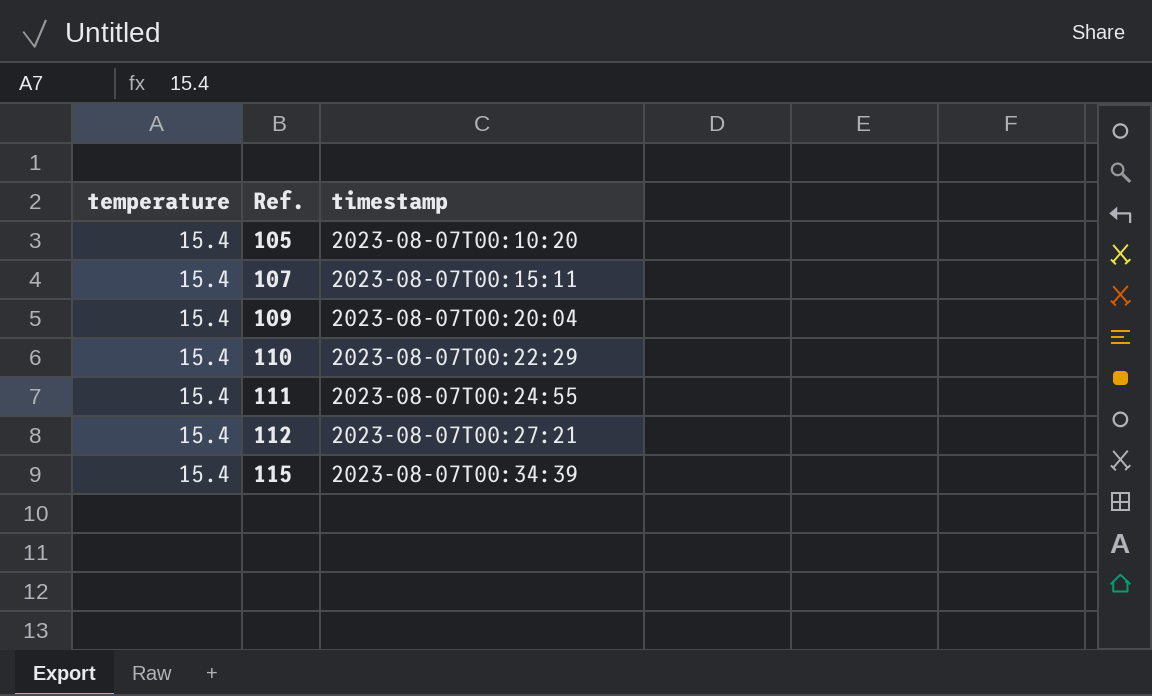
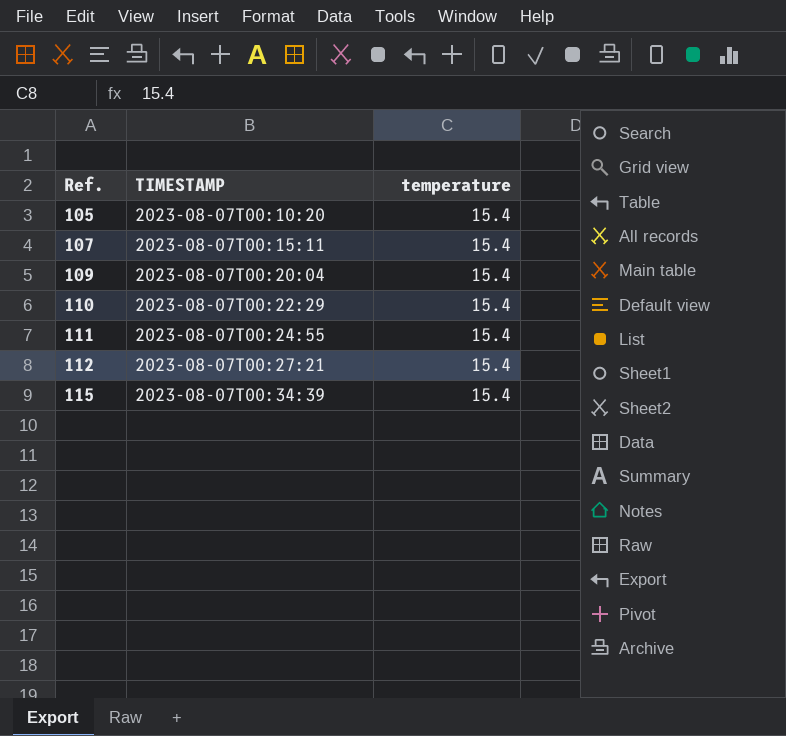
column name: timestamp -> TIMESTAMP
column temperature | position: 1 -> 3

